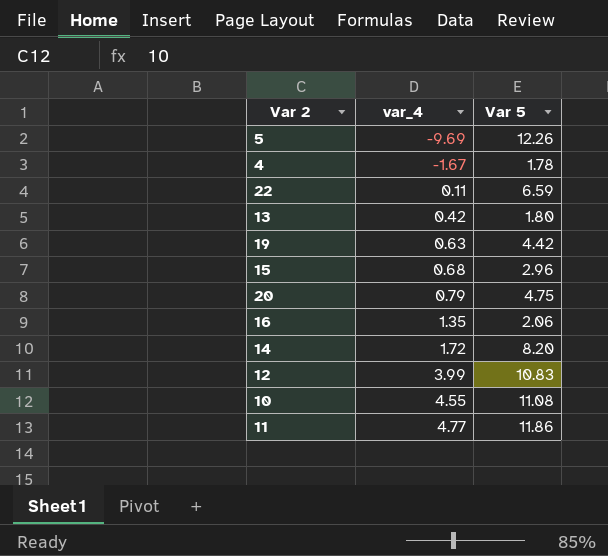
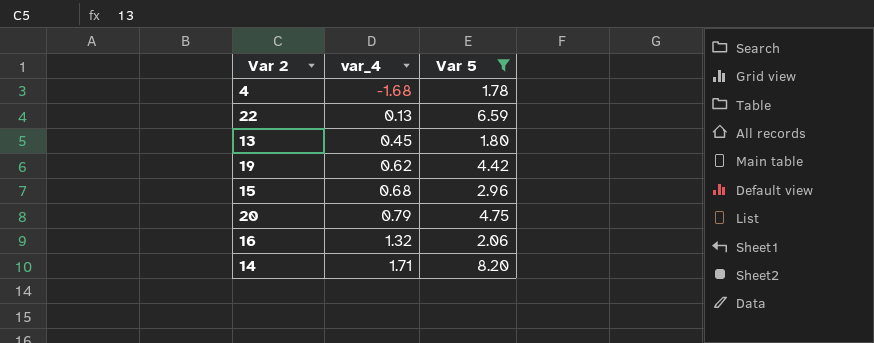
filter: none -> Var 5 <= 8.20
4 | var_4: -1.67 -> -1.68
22 | var_4: 0.11 -> 0.13
13 | var_4: 0.42 -> 0.45
19 | var_4: 0.63 -> 0.62
16 | var_4: 1.35 -> 1.32
14 | var_4: 1.72 -> 1.71

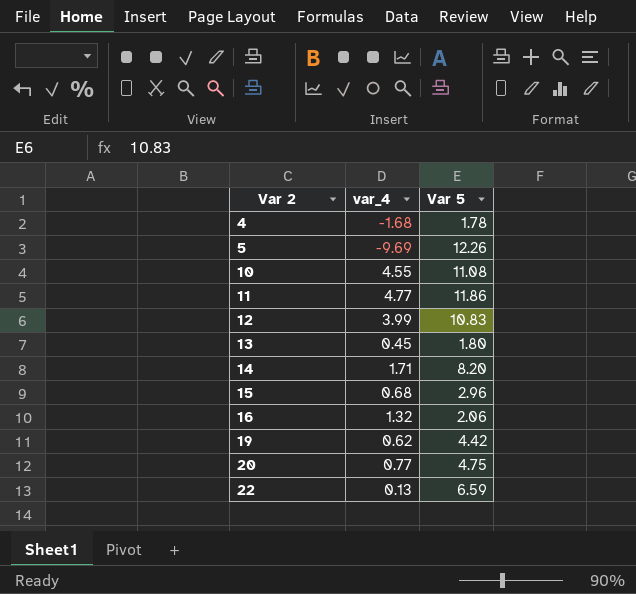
filter: Var 5 <= 8.20 -> none
row order: var_4 ascending -> Var 2 ascending
20 | var_4: 0.79 -> 0.77

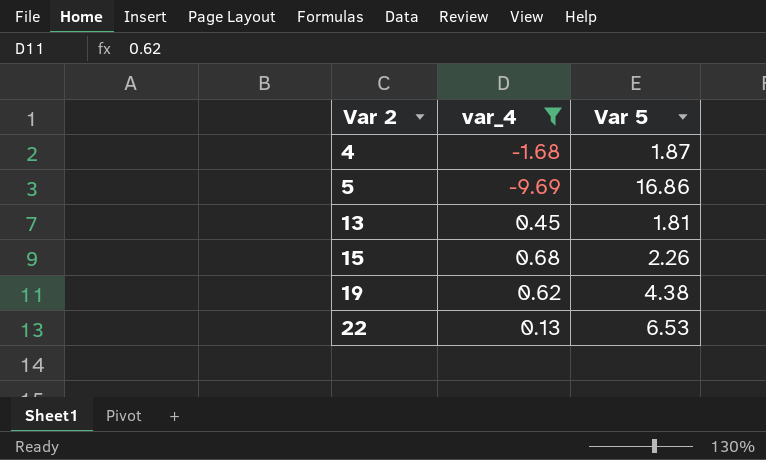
filter: none -> var_4 <= 0.68
4 | Var 5: 1.78 -> 1.87
5 | Var 5: 12.26 -> 16.86
13 | Var 5: 1.80 -> 1.81
15 | Var 5: 2.96 -> 2.26
19 | Var 5: 4.42 -> 4.38
22 | Var 5: 6.59 -> 6.53

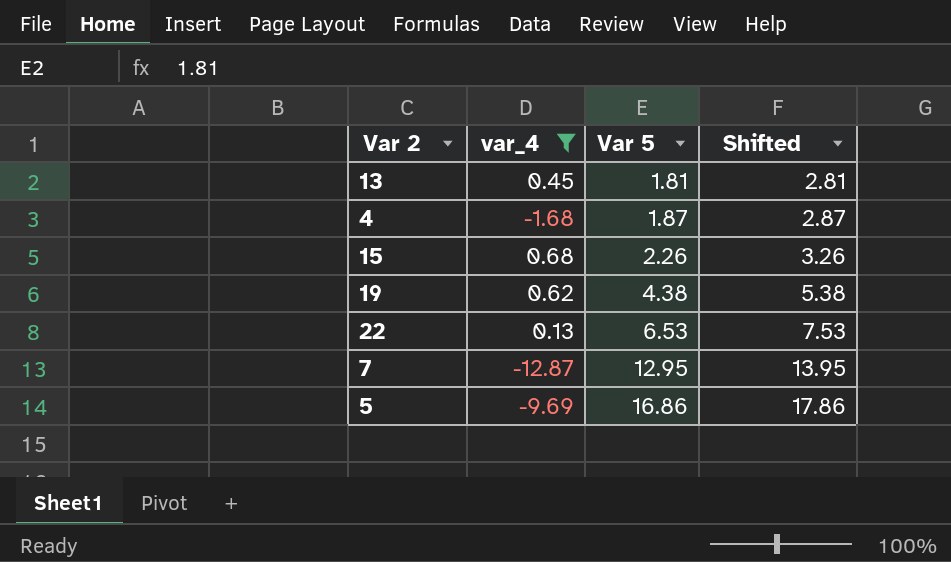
row order: Var 2 ascending -> Var 5 ascending
column Shifted | formula: none -> [Var 5] + 1
row 7: none -> -12.87 | 12.95 | 13.95

